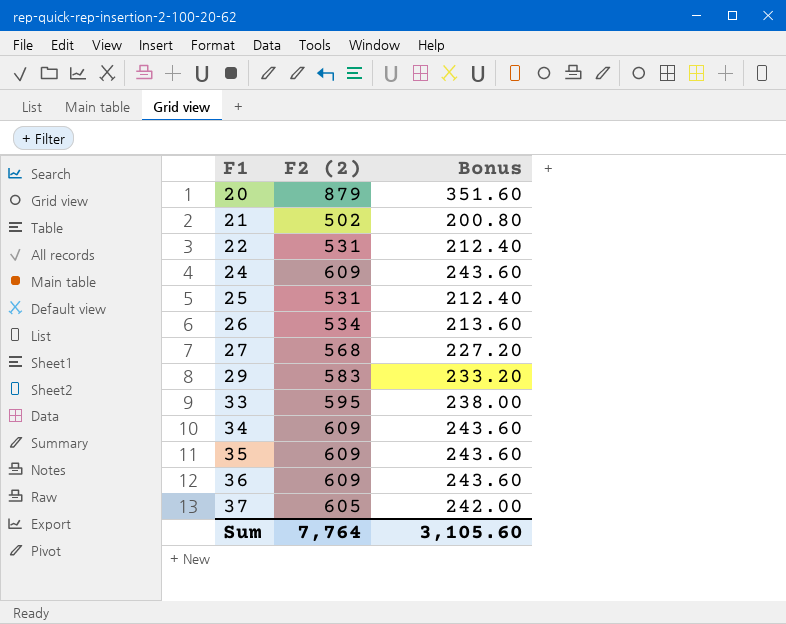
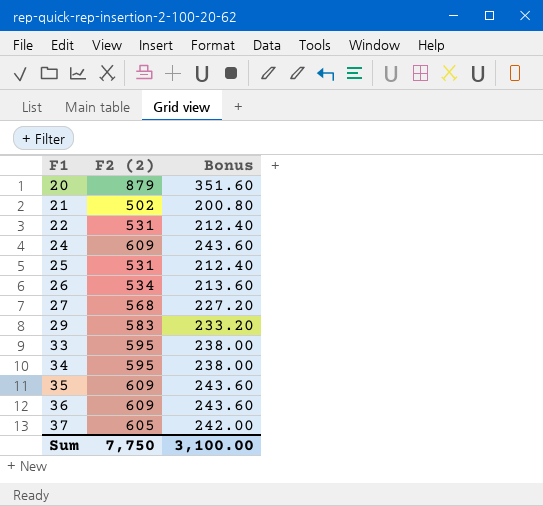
34 | F2 (2): 609 -> 595
34 | Bonus: 243.60 -> 238.00
Sum | F2 (2): 7,764 -> 7,750
Sum | Bonus: 3,105.60 -> 3,100.00

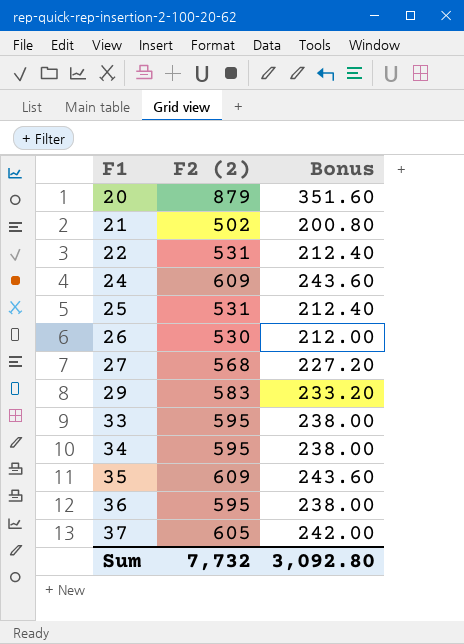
26 | F2 (2): 534 -> 530
26 | Bonus: 213.60 -> 212.00
36 | F2 (2): 609 -> 595
36 | Bonus: 243.60 -> 238.00
Sum | F2 (2): 7,750 -> 7,732
Sum | Bonus: 3,100.00 -> 3,092.80

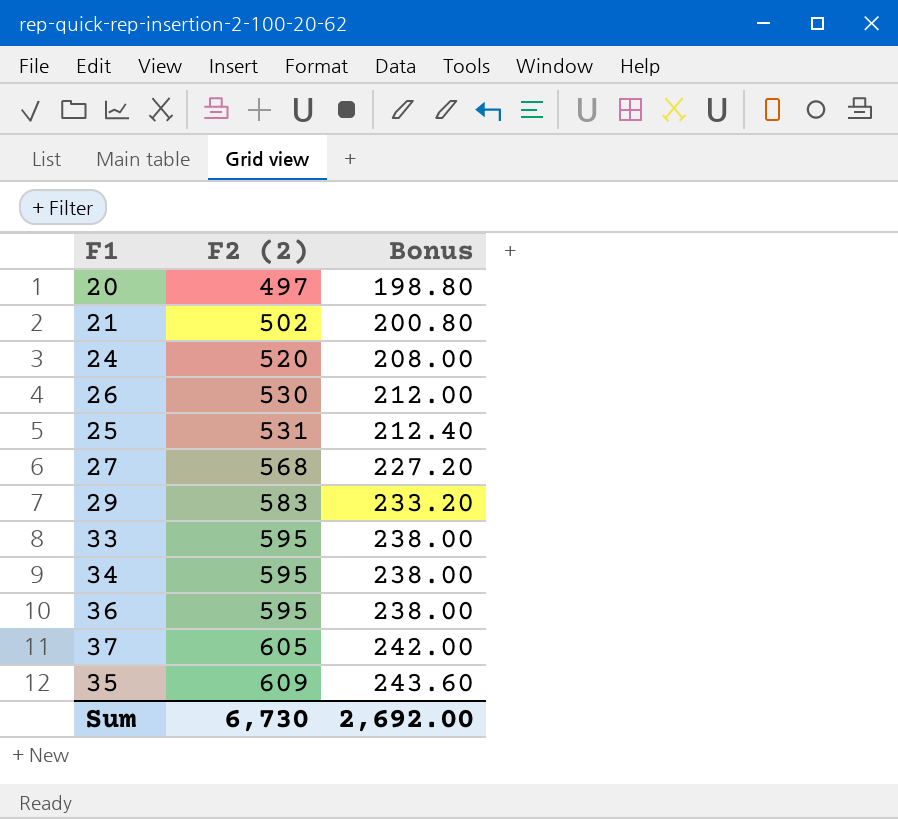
row order: F1 ascending -> F2 (2) ascending
row 22: 531 | 212.40 -> none
20 | F2 (2): 879 -> 497
20 | Bonus: 351.60 -> 198.80
24 | F2 (2): 609 -> 520
24 | Bonus: 243.60 -> 208.00
Sum | F2 (2): 7,732 -> 6,730
Sum | Bonus: 3,092.80 -> 2,692.00

